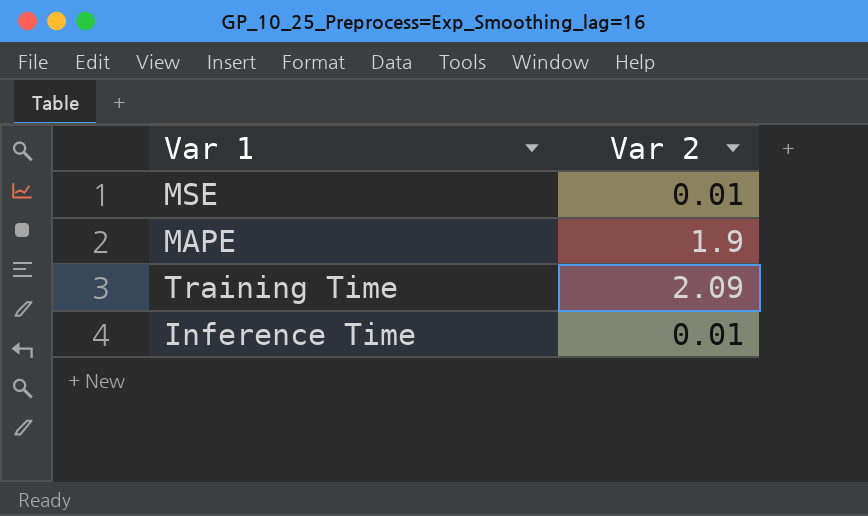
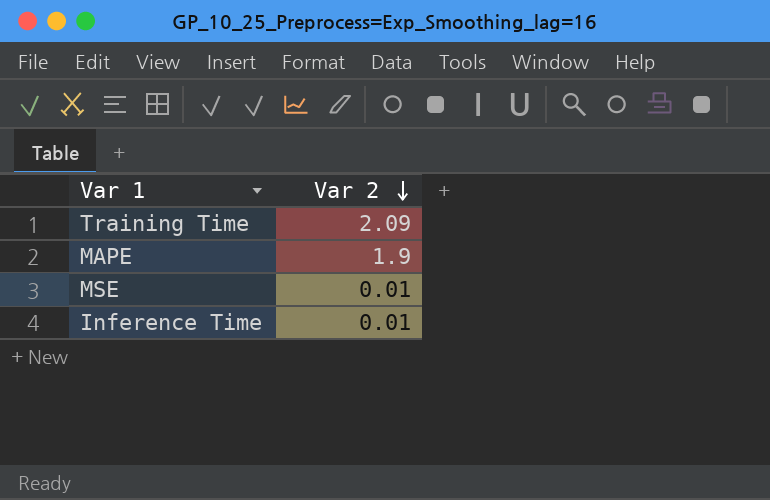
row order: none -> Var 2 descending

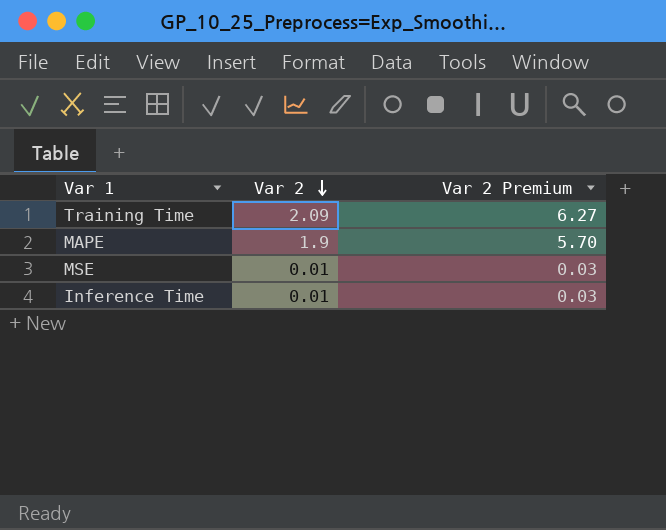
column Var 2 Premium | formula: none -> [Var 2] * 3

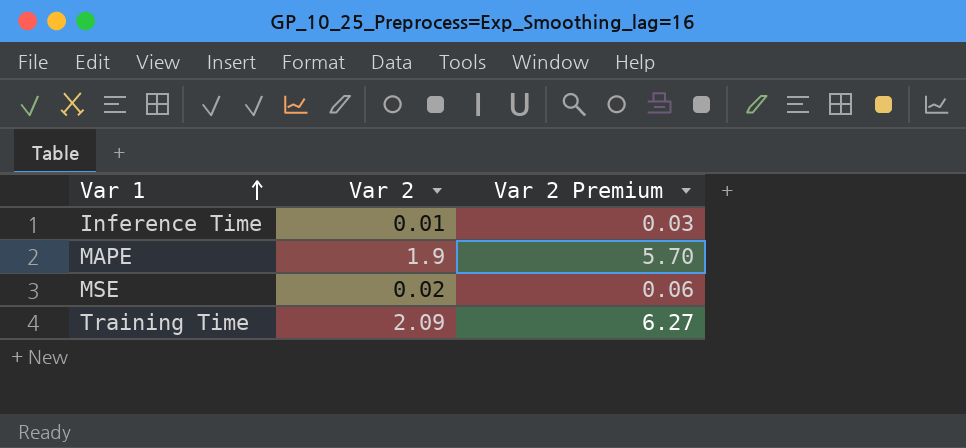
row order: Var 2 descending -> Var 1 ascending
MSE | Var 2: 0.01 -> 0.02
MSE | Var 2 Premium: 0.03 -> 0.06

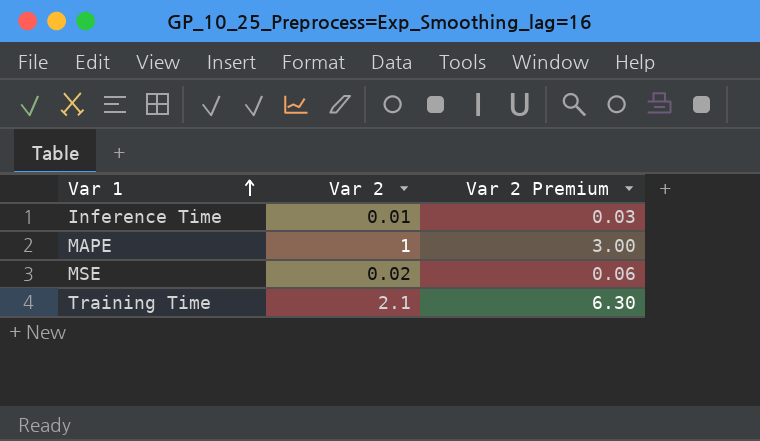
MAPE | Var 2: 1.9 -> 1
MAPE | Var 2 Premium: 5.70 -> 3.00
Training Time | Var 2: 2.09 -> 2.1
Training Time | Var 2 Premium: 6.27 -> 6.30

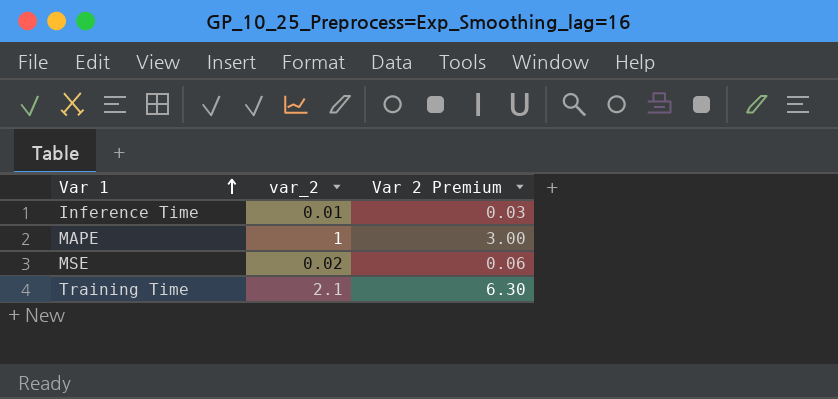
column name: Var 2 -> var_2

